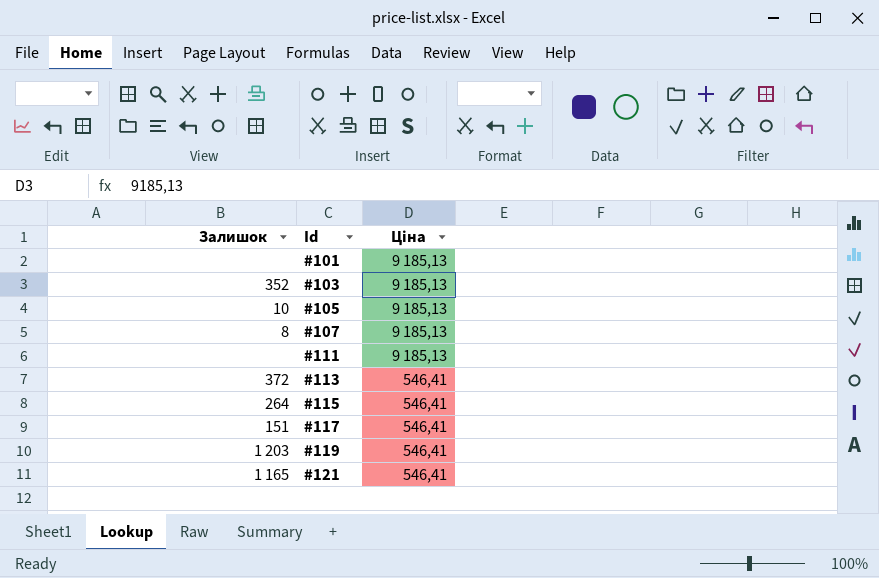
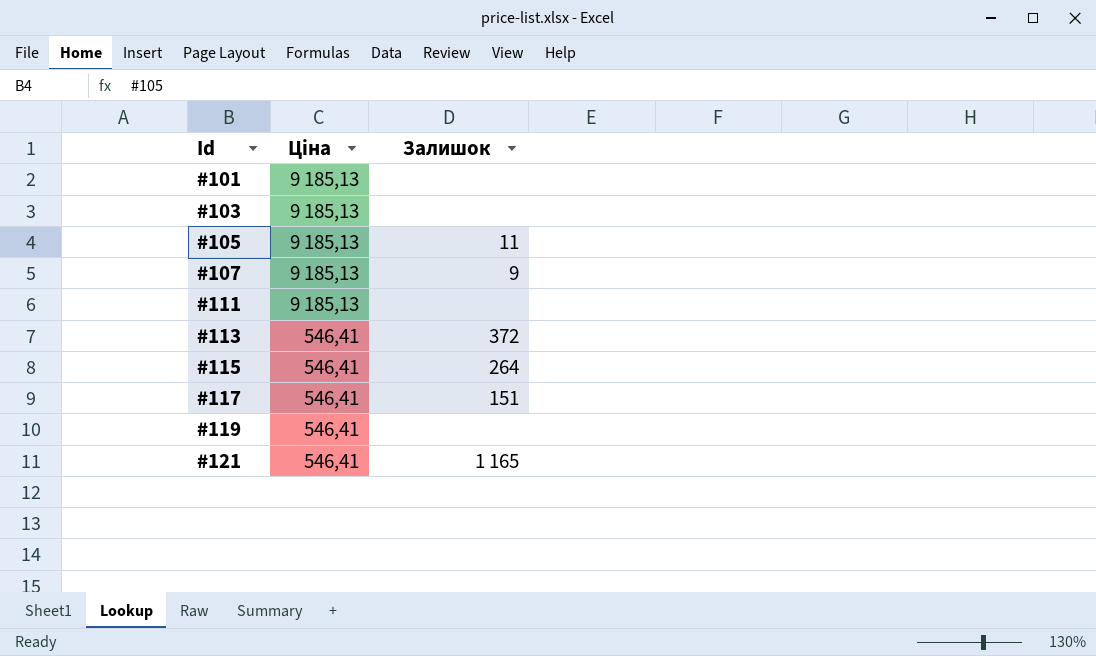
column Залишок | position: 1 -> 3
#103 | Залишок: 352 -> none
#105 | Залишок: 10 -> 11
#107 | Залишок: 8 -> 9
#119 | Залишок: 1 203 -> none

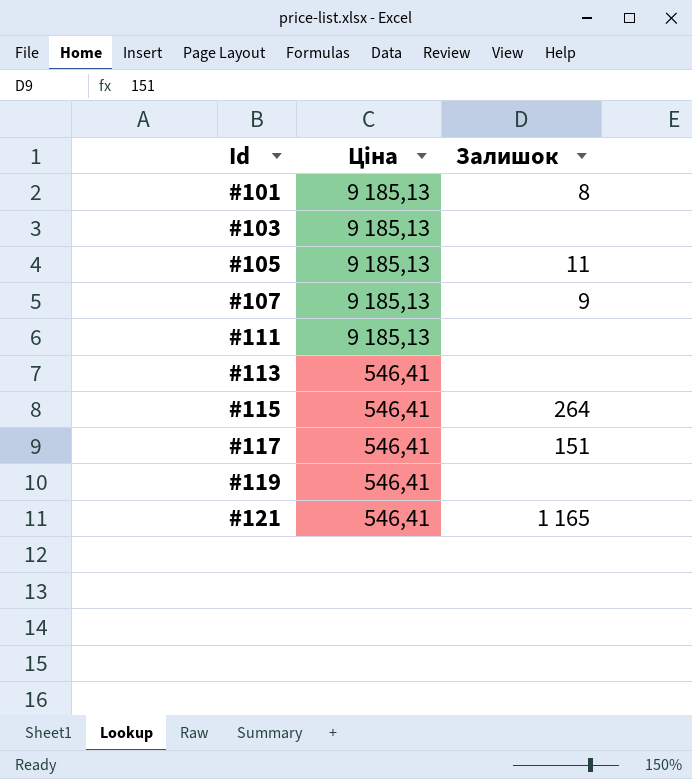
#101 | Залишок: none -> 8
#113 | Залишок: 372 -> none

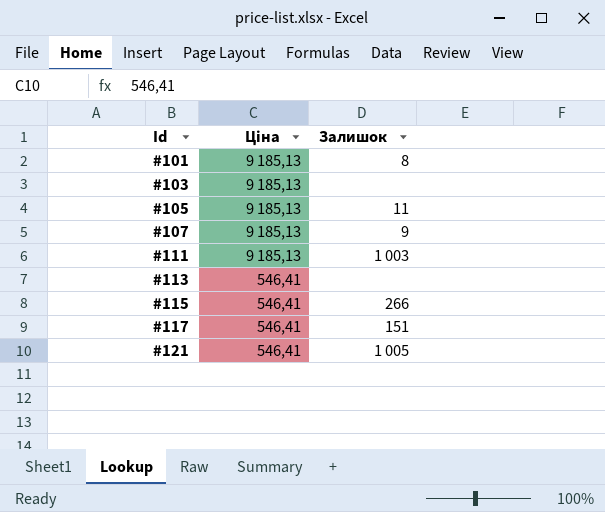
row #119: 546,41 | none -> none
#111 | Залишок: none -> 1 003
#115 | Залишок: 264 -> 266
#121 | Залишок: 1 165 -> 1 005

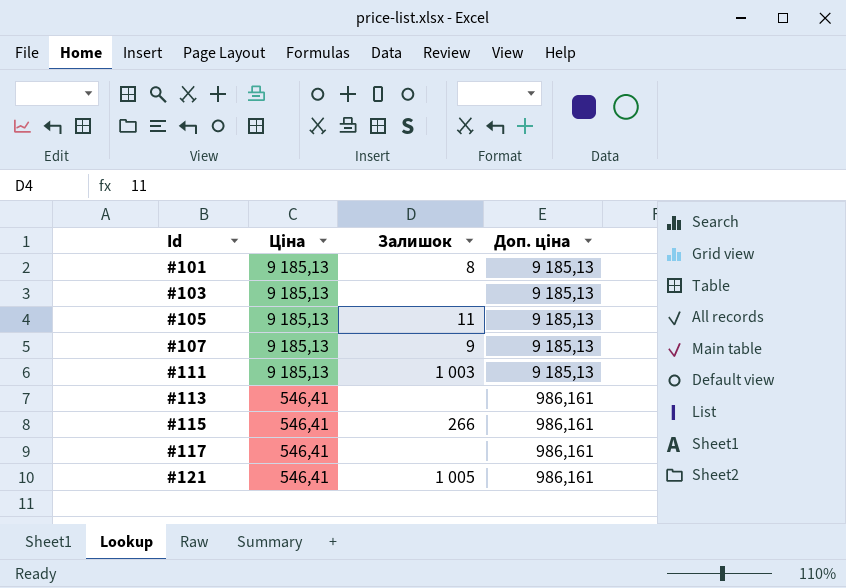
column Доп. ціна | position: none -> 4
#117 | Залишок: 151 -> none

